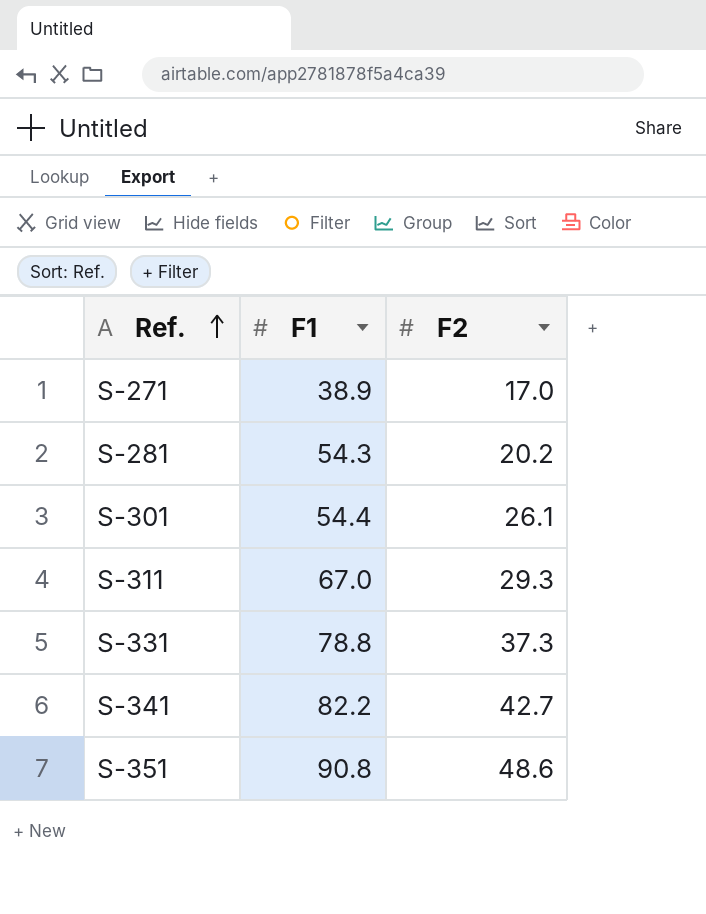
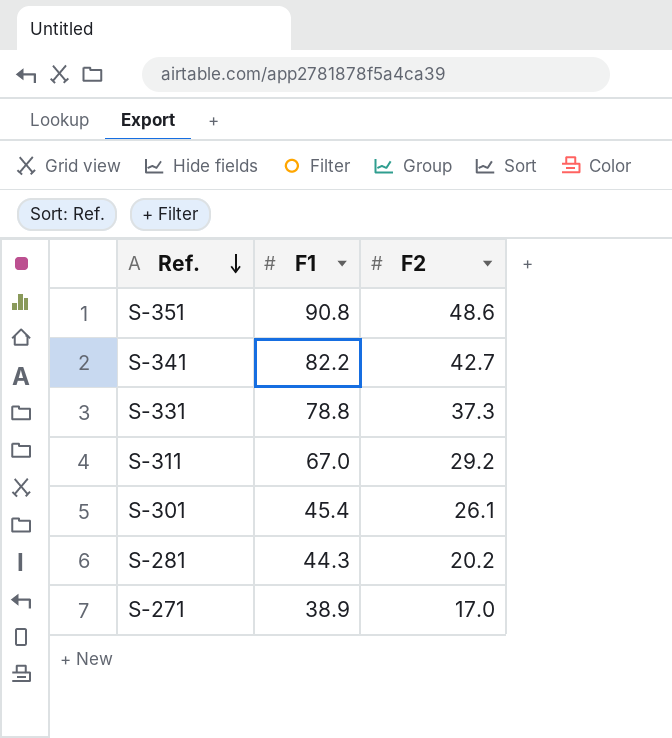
row order: Ref. ascending -> Ref. descending
S-311 | F2: 29.3 -> 29.2
S-301 | F1: 54.4 -> 45.4
S-281 | F1: 54.3 -> 44.3

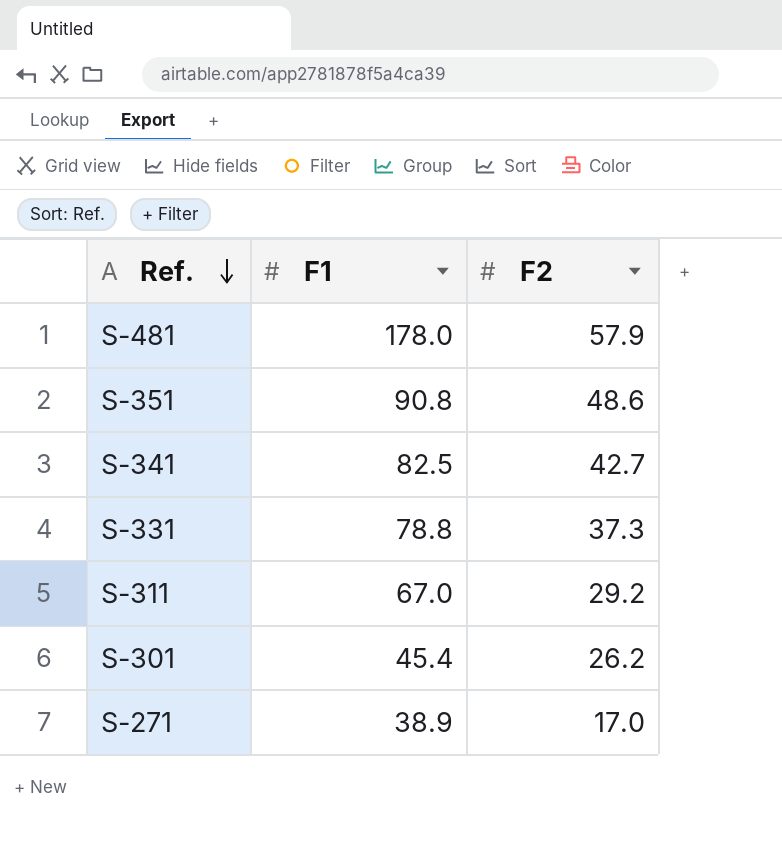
row S-281: 44.3 | 20.2 -> none
row S-481: none -> 178.0 | 57.9
S-341 | F1: 82.2 -> 82.5
S-301 | F2: 26.1 -> 26.2

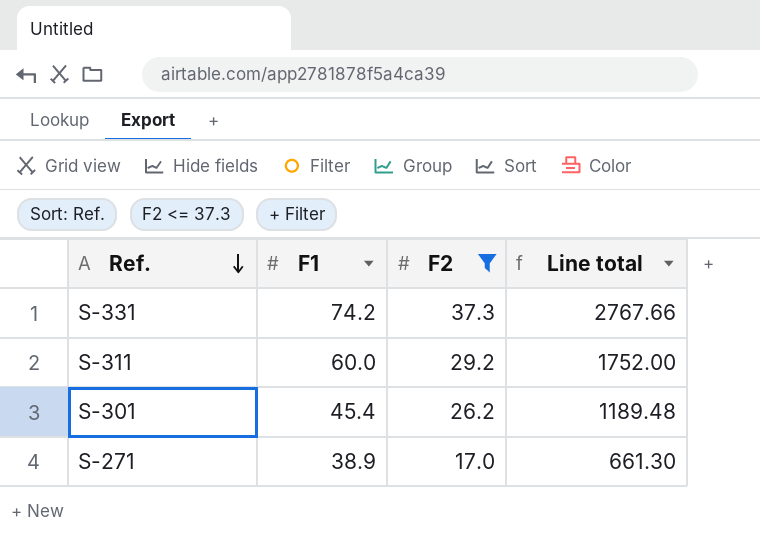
filter: none -> F2 <= 37.3
column Line total | formula: none -> [F1] * [F2]
S-331 | F1: 78.8 -> 74.2
S-311 | F1: 67.0 -> 60.0

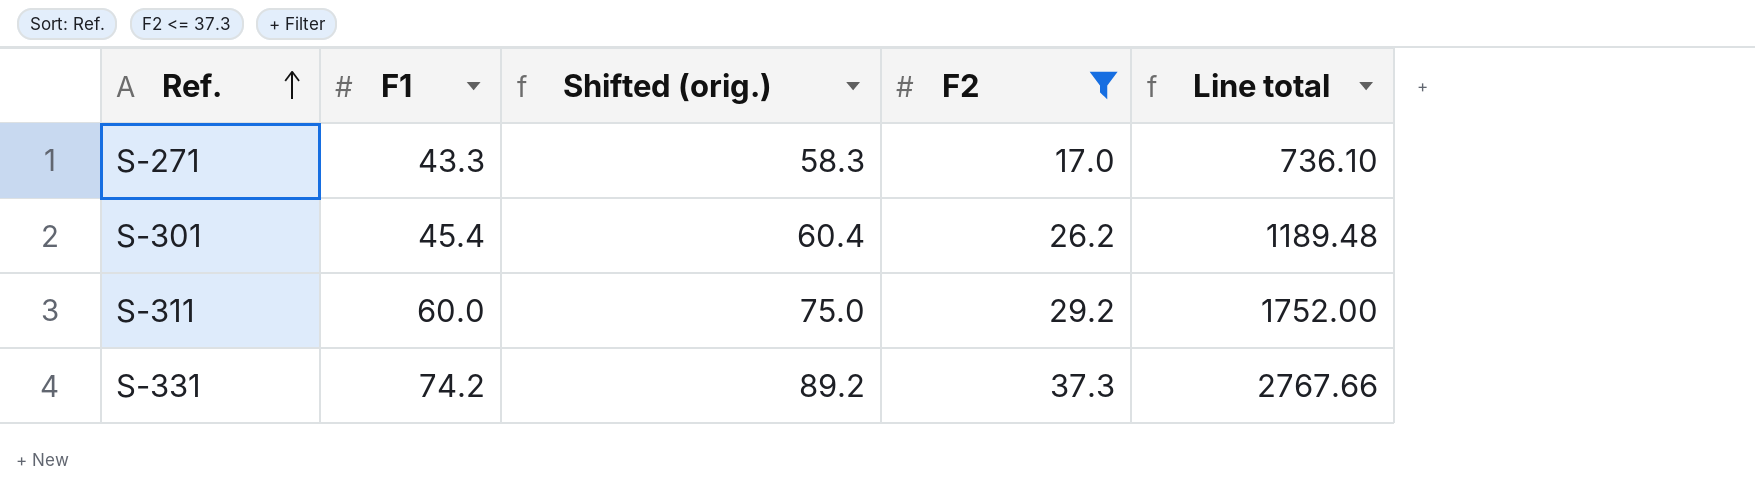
row order: Ref. descending -> Ref. ascending
column Shifted (orig.) | formula: none -> [F1] + 15
S-271 | F1: 38.9 -> 43.3
S-271 | Line total: 661.30 -> 736.10

